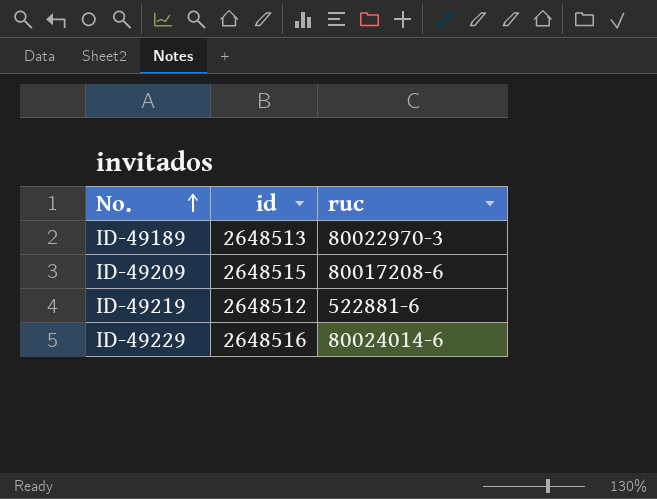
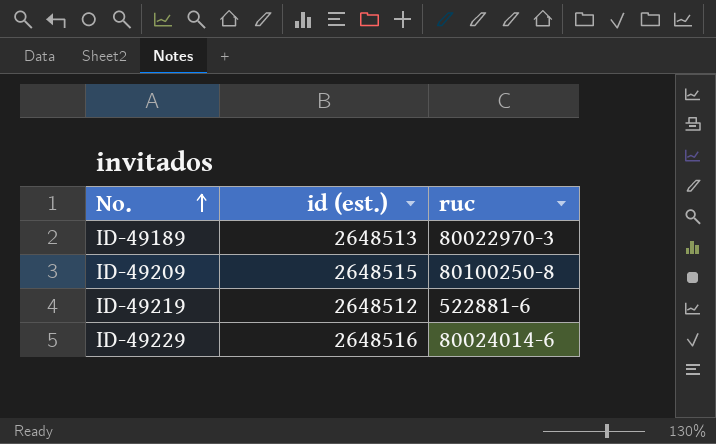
column name: id -> id (est.)
ID-49209 | ruc: 80017208-6 -> 80100250-8

